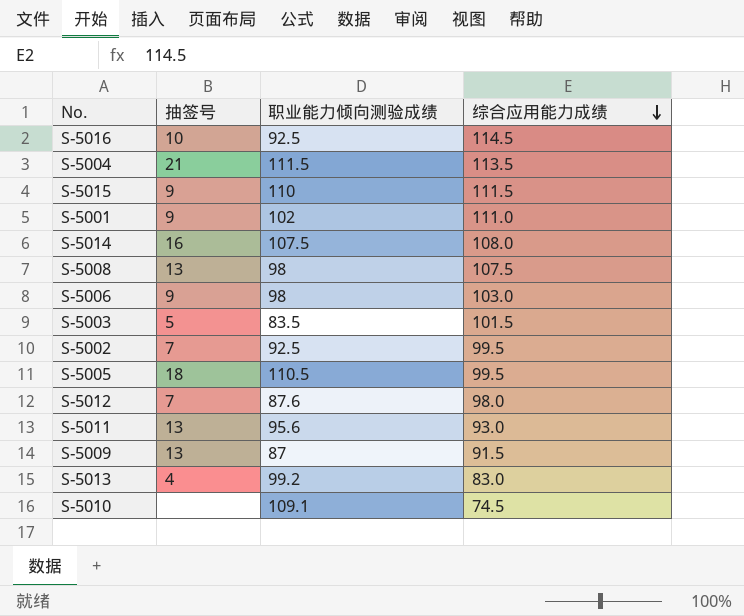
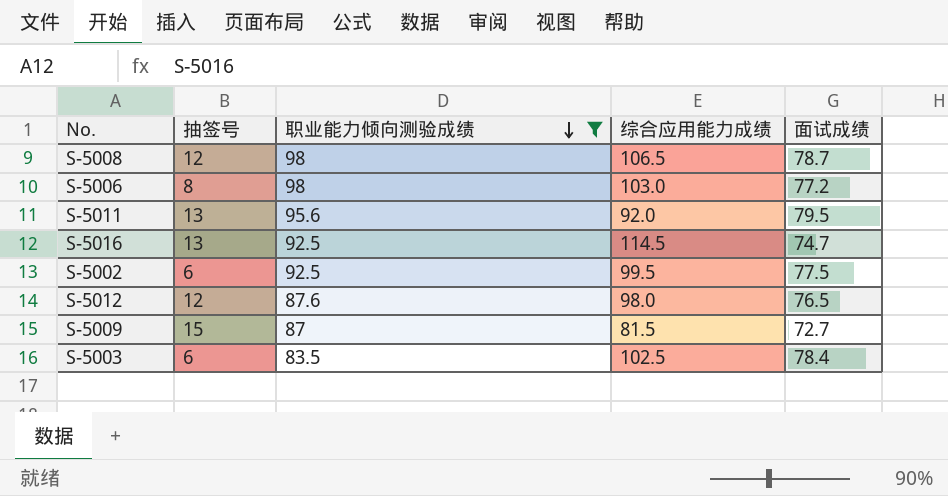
filter: none -> 职业能力倾向测验成绩 <= 98
row order: 综合应用能力成绩 descending -> 职业能力倾向测验成绩 descending
column 面试成绩 | position: none -> 5
S-5008 | 抽签号: 13 -> 12
S-5008 | 综合应用能力成绩: 107.5 -> 106.5
S-5006 | 抽签号: 9 -> 8
S-5011 | 综合应用能力成绩: 93.0 -> 92.0
S-5016 | 抽签号: 10 -> 13
S-5002 | 抽签号: 7 -> 6
S-5012 | 抽签号: 7 -> 12
S-5009 | 抽签号: 13 -> 15
S-5009 | 综合应用能力成绩: 91.5 -> 81.5
S-5003 | 抽签号: 5 -> 6
S-5003 | 综合应用能力成绩: 101.5 -> 102.5

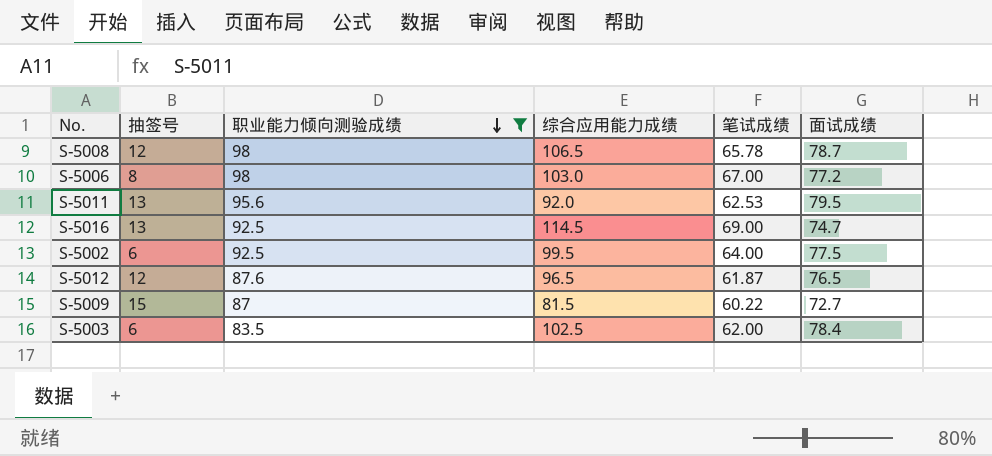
column 笔试成绩 | position: none -> 5
S-5012 | 综合应用能力成绩: 98.0 -> 96.5

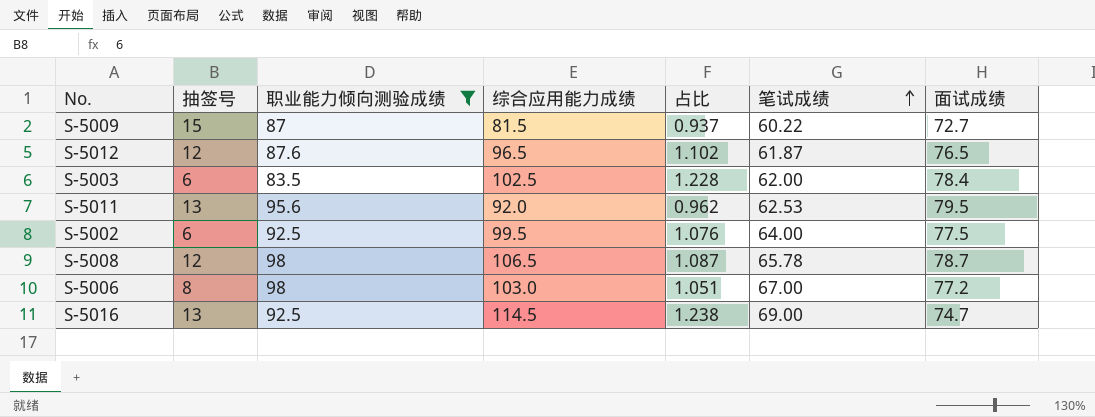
row order: 职业能力倾向测验成绩 descending -> 笔试成绩 ascending
column 占比 | formula: none -> [综合应用能力成绩] / [职业能力倾向测验成绩]

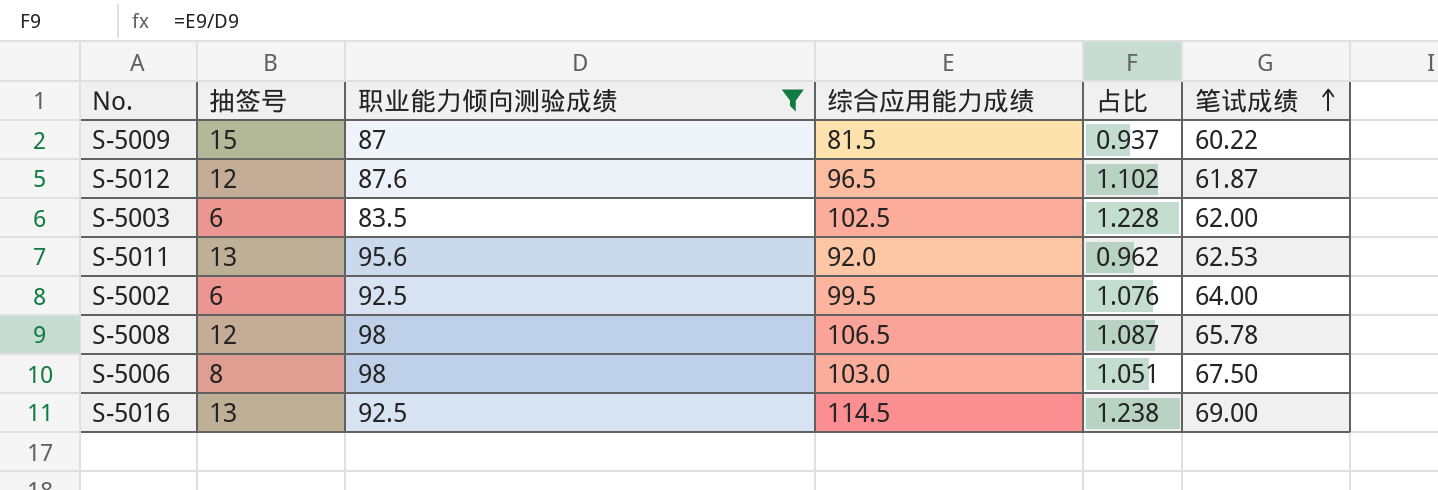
column 面试成绩 | position: 7 -> none
S-5006 | 笔试成绩: 67.00 -> 67.50

